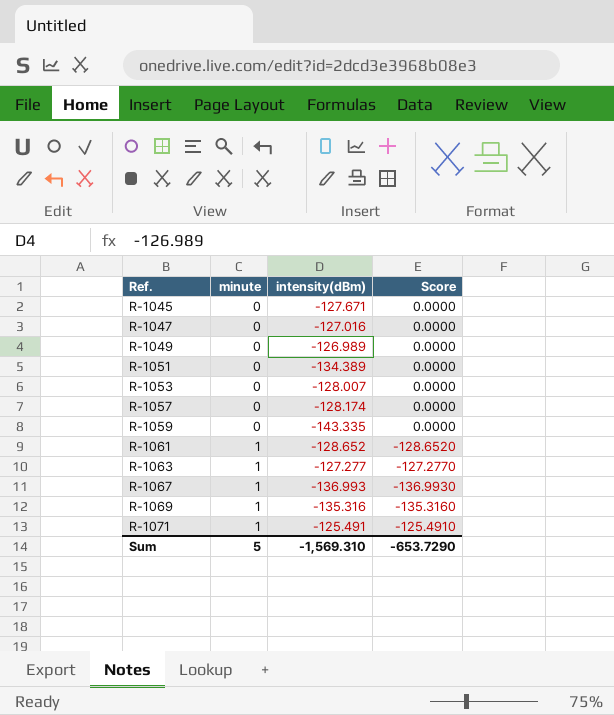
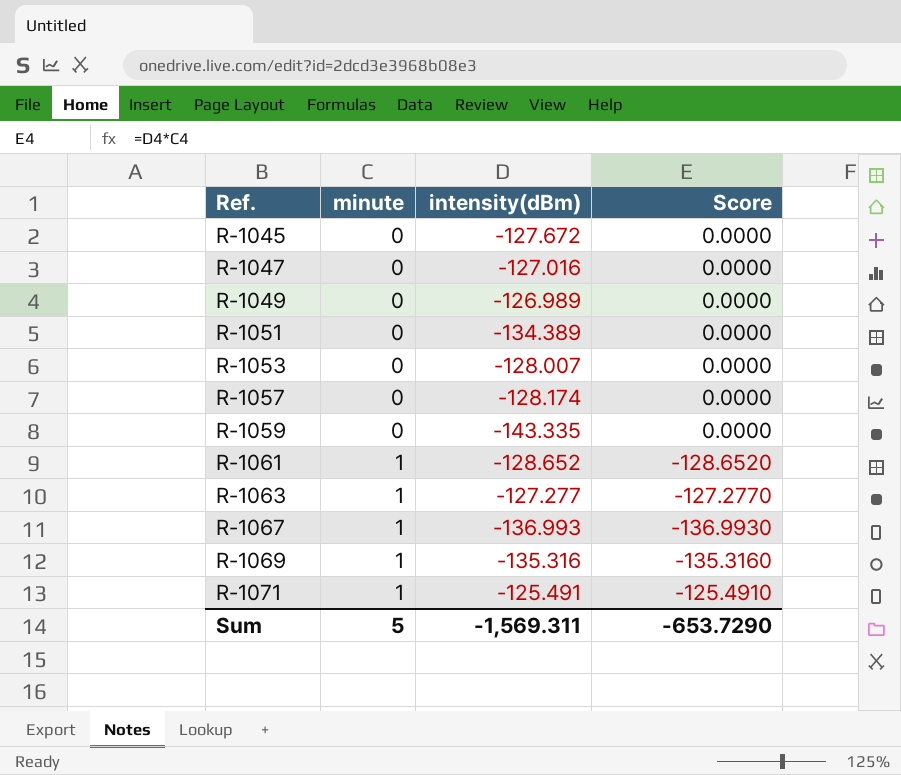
R-1045 | intensity(dBm): -127.671 -> -127.672
Sum | intensity(dBm): -1,569.310 -> -1,569.311

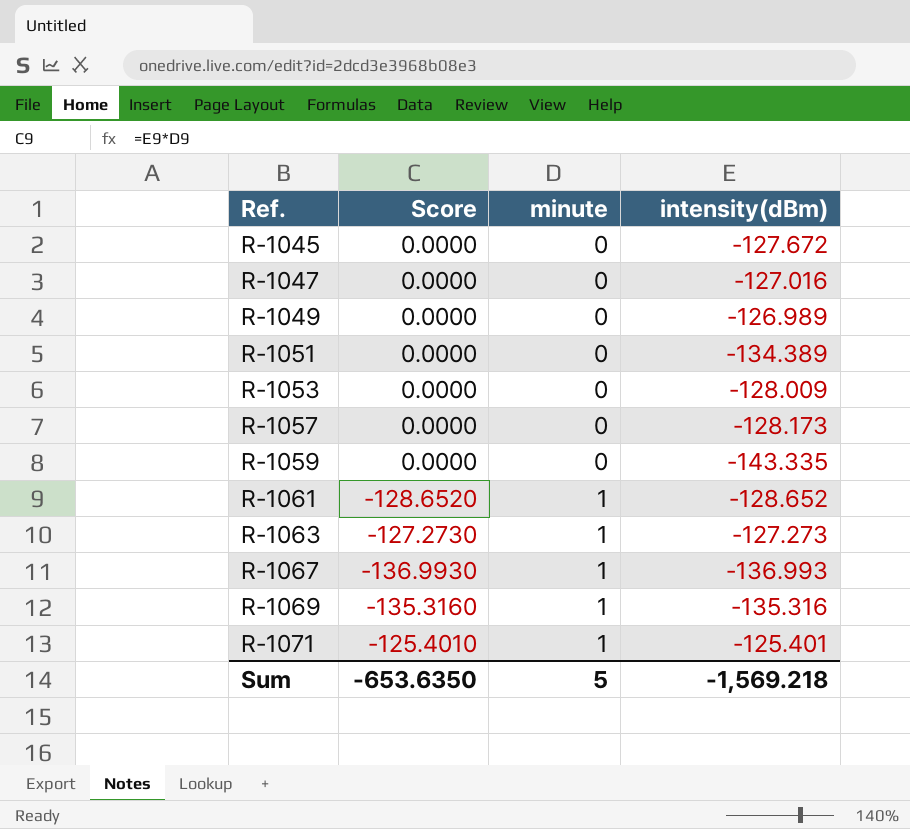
column Score | position: 4 -> 2
R-1053 | intensity(dBm): -128.007 -> -128.009
R-1057 | intensity(dBm): -128.174 -> -128.173
R-1063 | Score: -127.2770 -> -127.2730
R-1063 | intensity(dBm): -127.277 -> -127.273
R-1071 | Score: -125.4910 -> -125.4010
R-1071 | intensity(dBm): -125.491 -> -125.401
Sum | Score: -653.7290 -> -653.6350
Sum | intensity(dBm): -1,569.311 -> -1,569.218

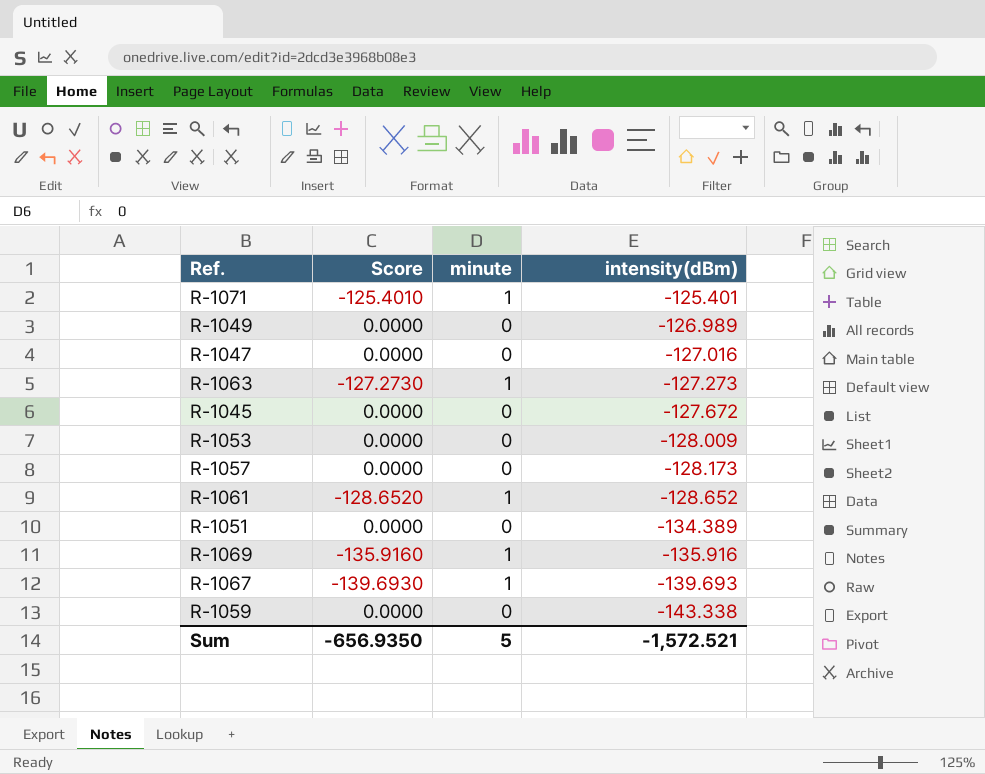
row order: Ref. ascending -> intensity(dBm) descending
R-1069 | Score: -135.3160 -> -135.9160
R-1069 | intensity(dBm): -135.316 -> -135.916
R-1067 | Score: -136.9930 -> -139.6930
R-1067 | intensity(dBm): -136.993 -> -139.693
R-1059 | intensity(dBm): -143.335 -> -143.338
Sum | Score: -653.6350 -> -656.9350
Sum | intensity(dBm): -1,569.218 -> -1,572.521

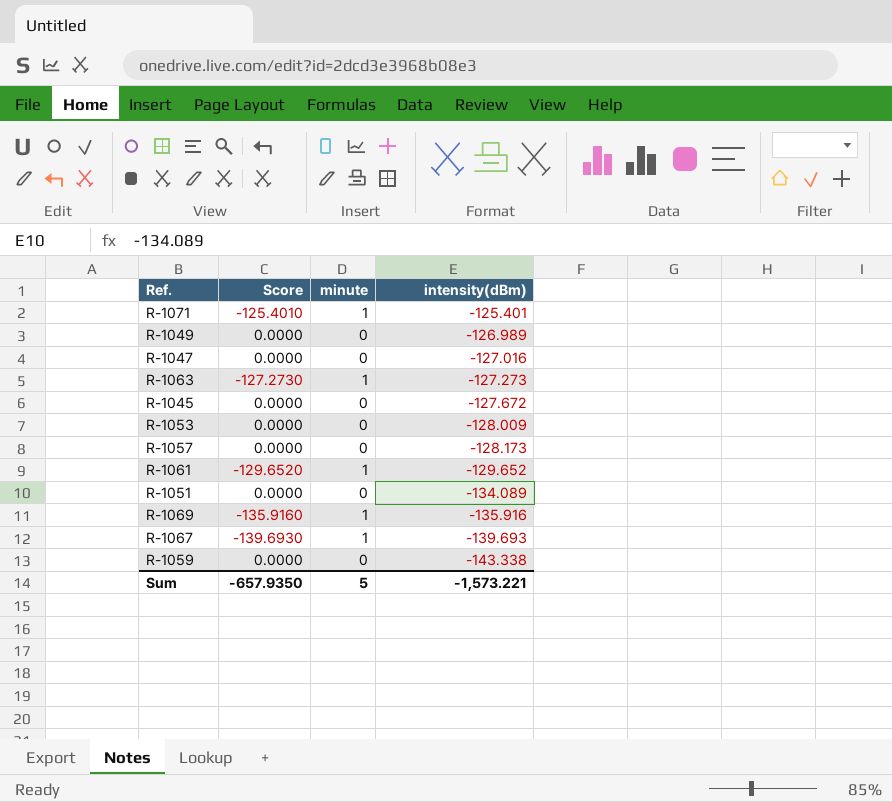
R-1061 | Score: -128.6520 -> -129.6520
R-1061 | intensity(dBm): -128.652 -> -129.652
R-1051 | intensity(dBm): -134.389 -> -134.089
Sum | Score: -656.9350 -> -657.9350
Sum | intensity(dBm): -1,572.521 -> -1,573.221

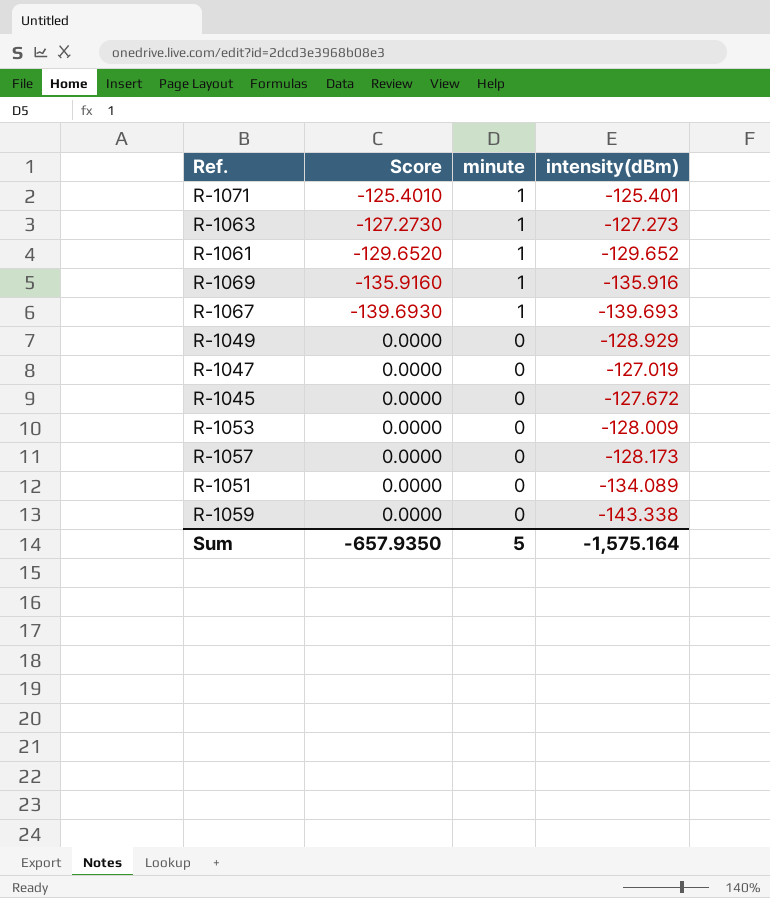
row order: intensity(dBm) descending -> minute descending
R-1049 | intensity(dBm): -126.989 -> -128.929
R-1047 | intensity(dBm): -127.016 -> -127.019
Sum | intensity(dBm): -1,573.221 -> -1,575.164

